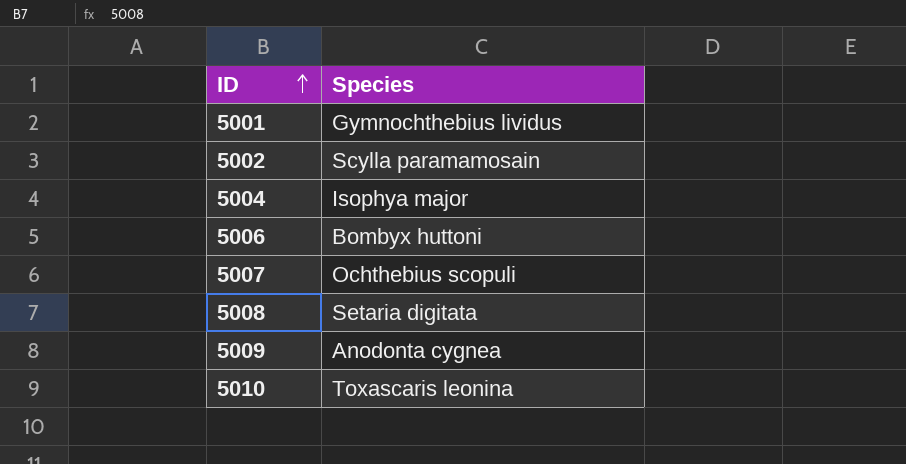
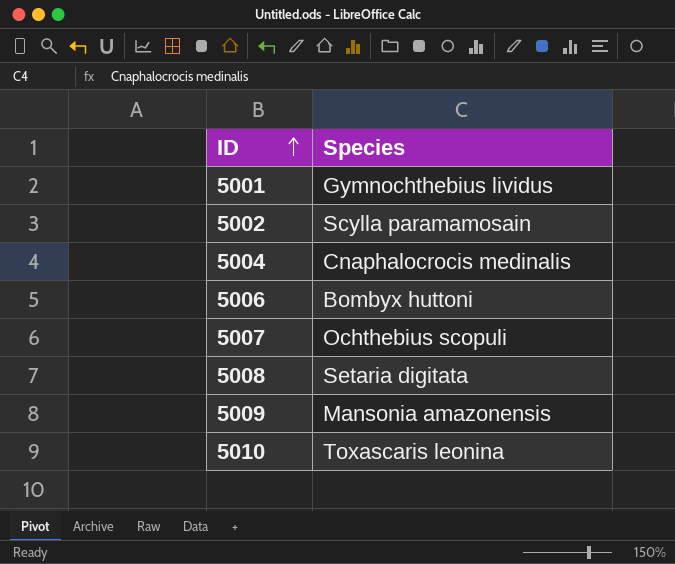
5004 | Species: Isophya major -> Cnaphalocrocis medinalis
5009 | Species: Anodonta cygnea -> Mansonia amazonensis

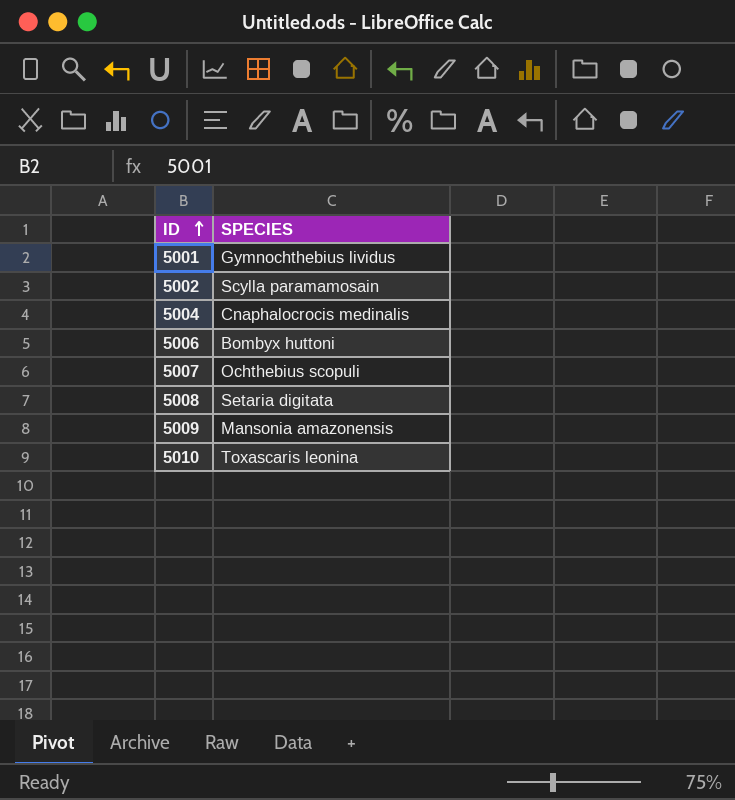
column name: Species -> SPECIES

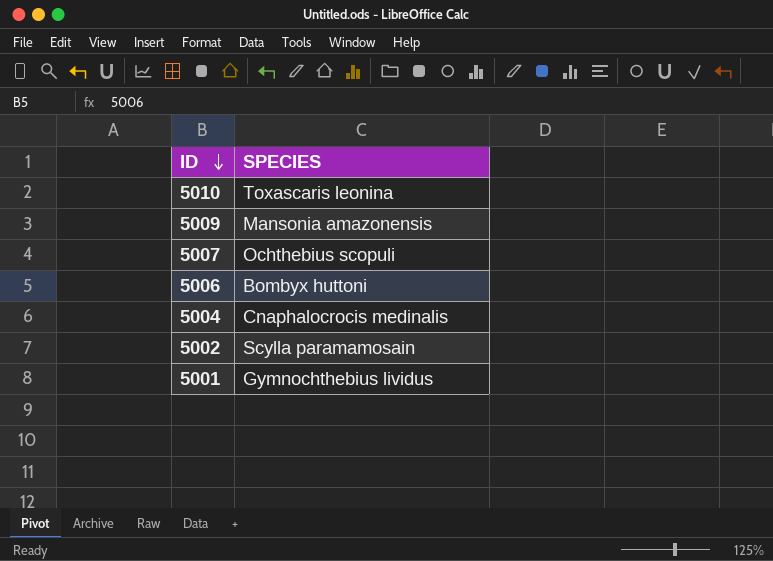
row order: ID ascending -> ID descending
row 5008: Setaria digitata -> none

